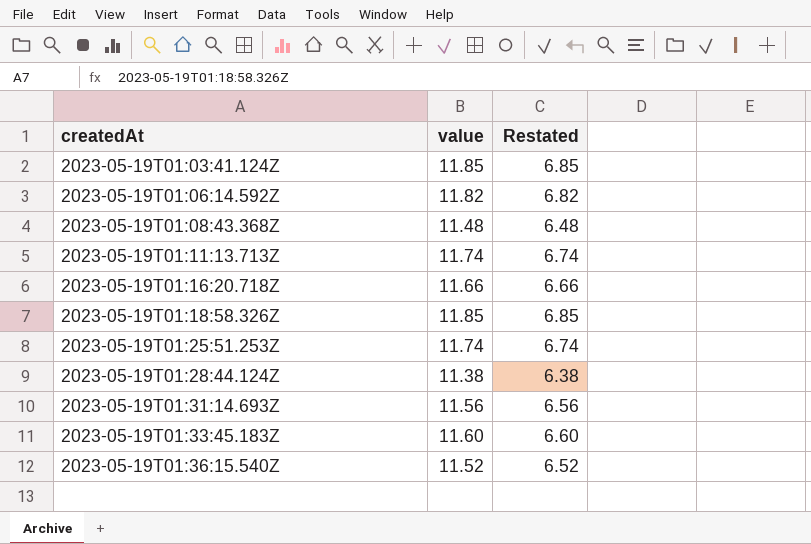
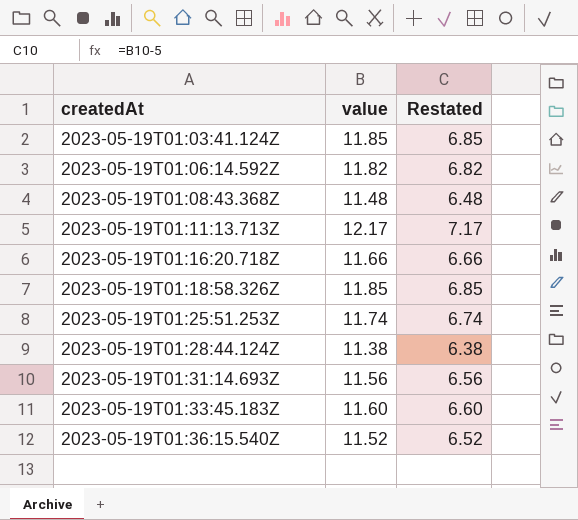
2023-05-19T01:11:13.713Z | value: 11.74 -> 12.17
2023-05-19T01:11:13.713Z | Restated: 6.74 -> 7.17

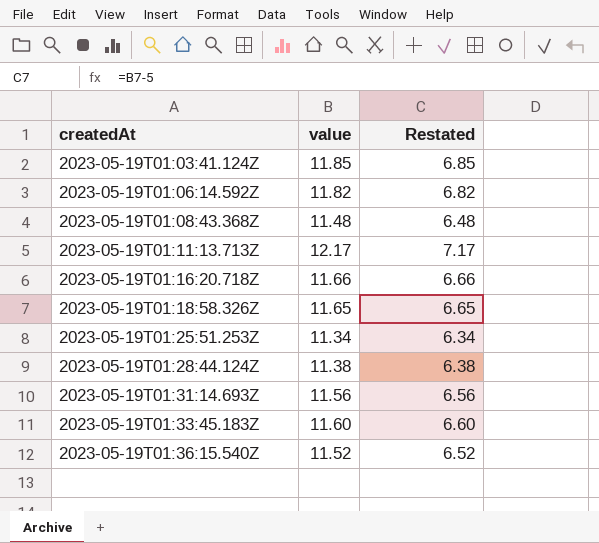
2023-05-19T01:18:58.326Z | value: 11.85 -> 11.65
2023-05-19T01:18:58.326Z | Restated: 6.85 -> 6.65
2023-05-19T01:25:51.253Z | value: 11.74 -> 11.34
2023-05-19T01:25:51.253Z | Restated: 6.74 -> 6.34

